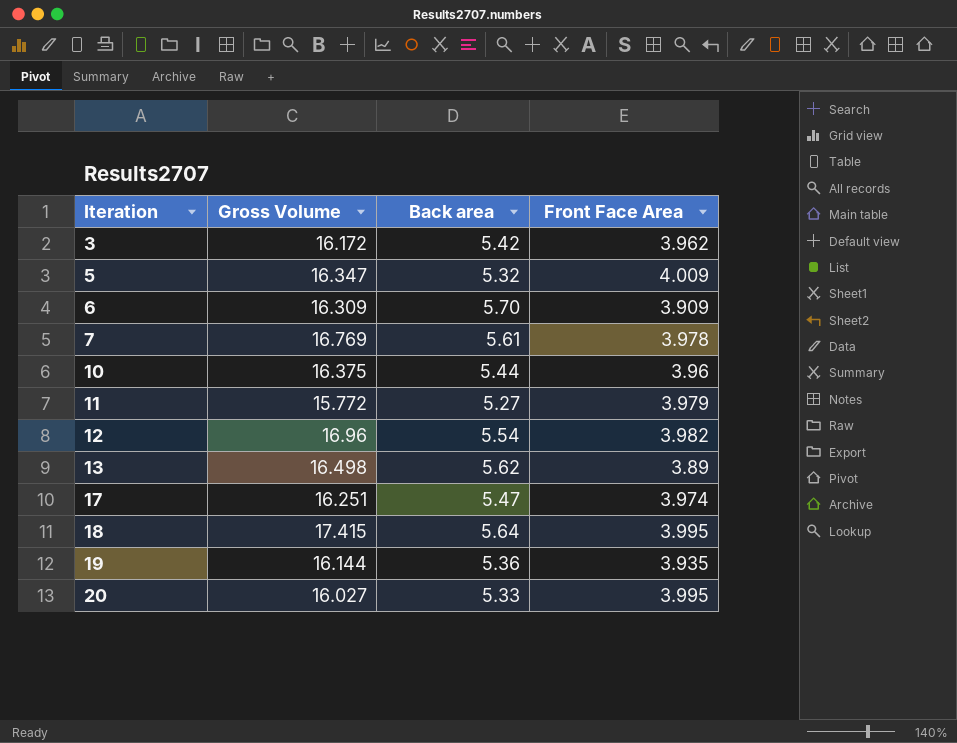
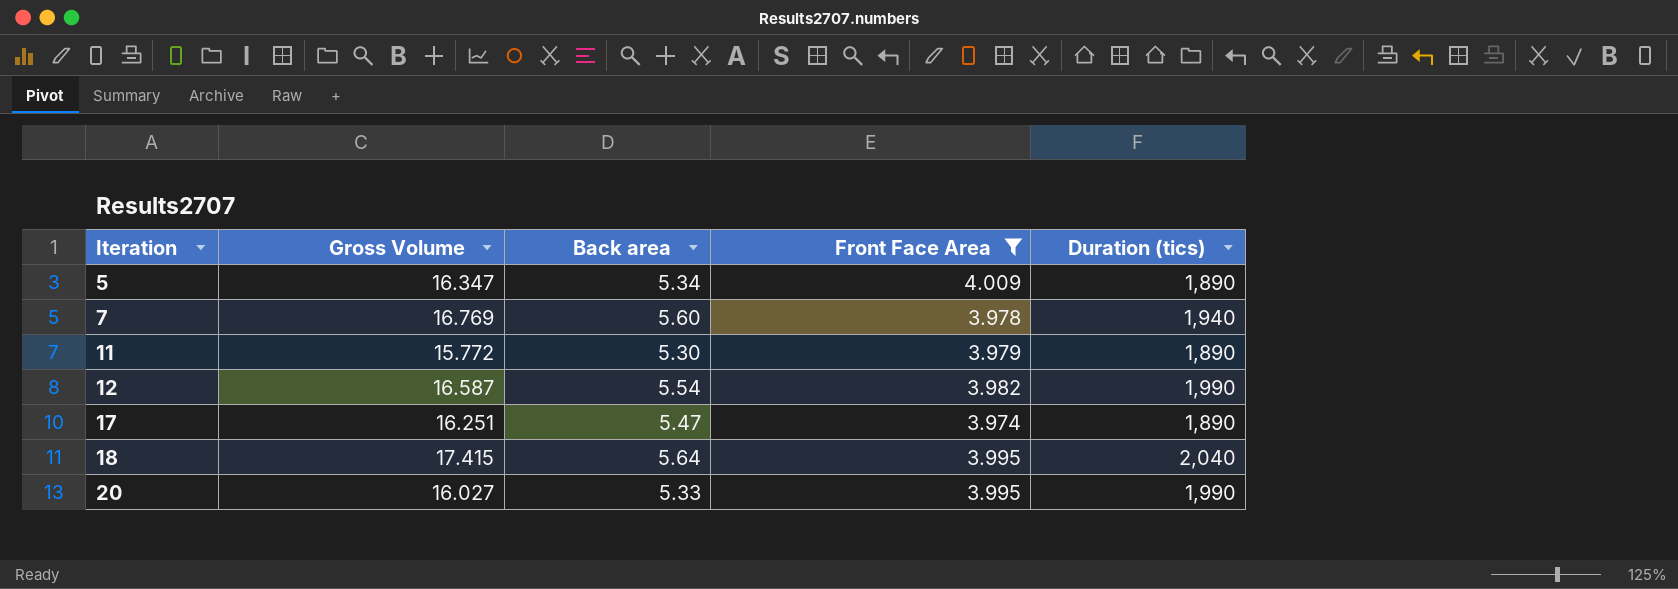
filter: none -> Front Face Area >= 3.974
column Duration (tics) | position: none -> 5
5 | Back area: 5.32 -> 5.34
7 | Back area: 5.61 -> 5.60
11 | Back area: 5.27 -> 5.30
12 | Gross Volume: 16.96 -> 16.587

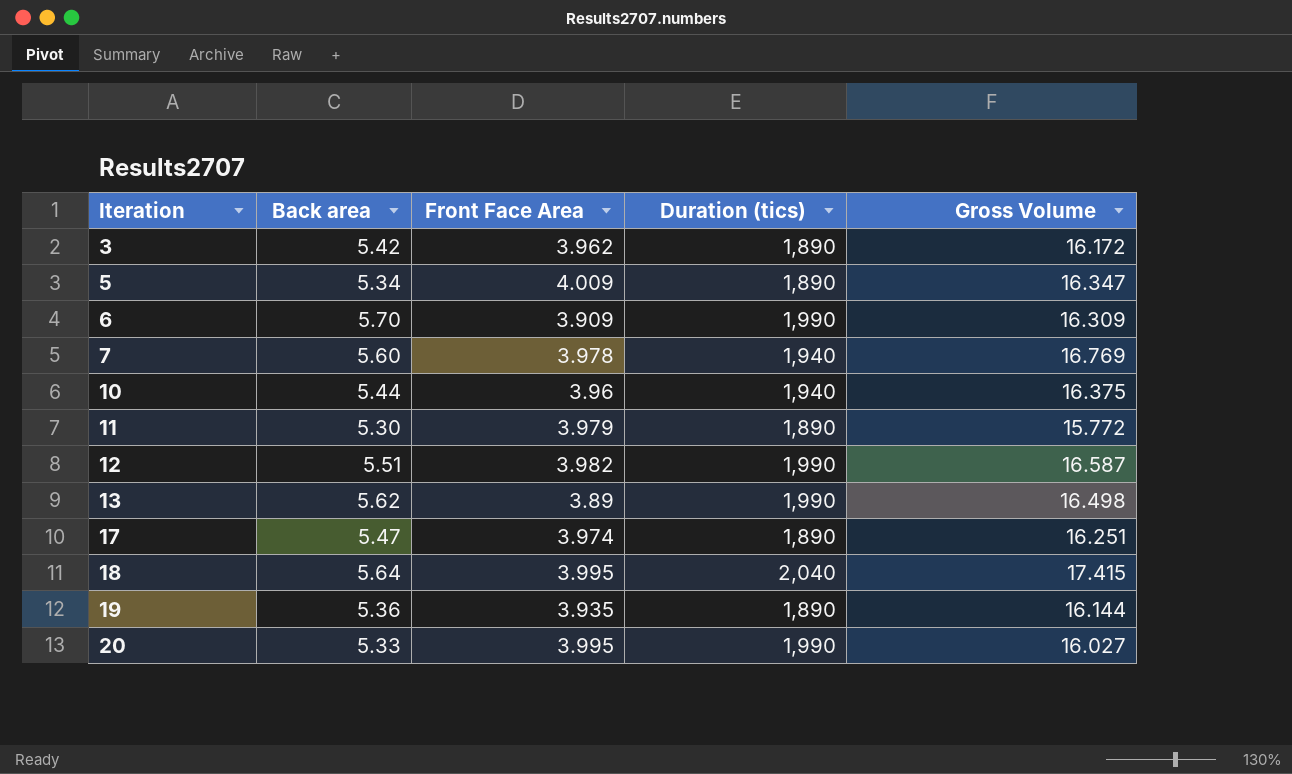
filter: Front Face Area >= 3.974 -> none
column Gross Volume | position: 2 -> 5
12 | Back area: 5.54 -> 5.51

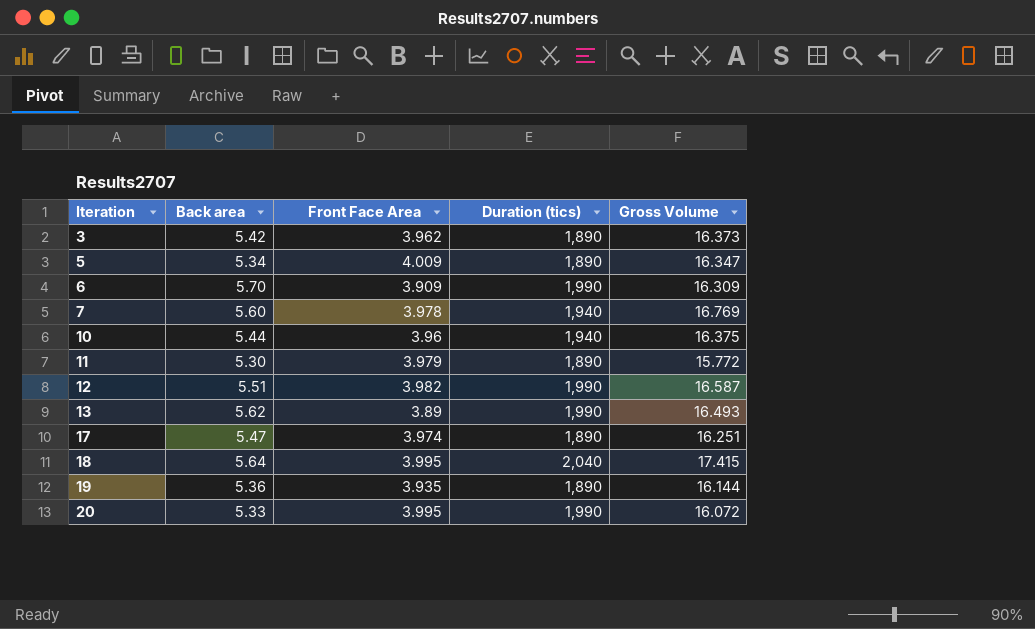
3 | Gross Volume: 16.172 -> 16.373
13 | Gross Volume: 16.498 -> 16.493
20 | Gross Volume: 16.027 -> 16.072

